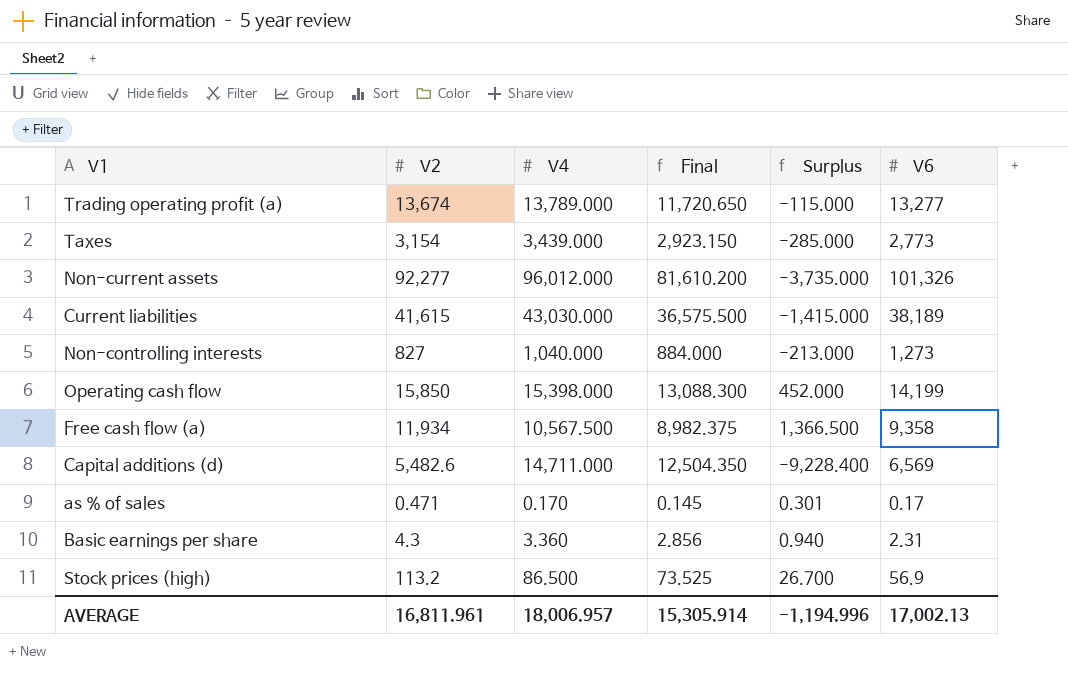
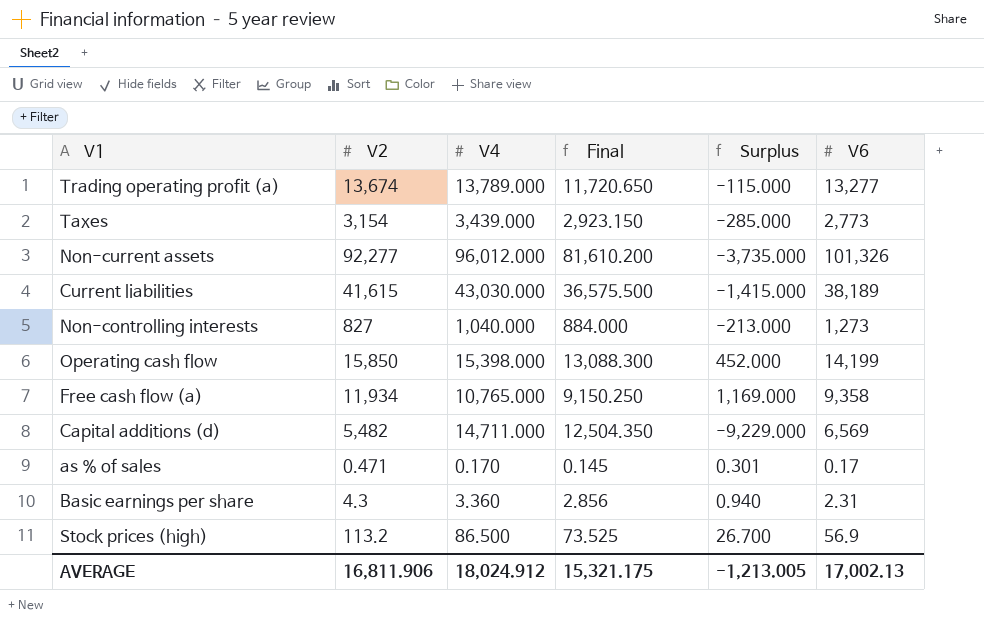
Free cash flow (a) | V4: 10,567.500 -> 10,765.000
Free cash flow (a) | Final: 8,982.375 -> 9,150.250
Free cash flow (a) | Surplus: 1,366.500 -> 1,169.000
Capital additions (d) | V2: 5,482.6 -> 5,482
Capital additions (d) | Surplus: -9,228.400 -> -9,229.000
AVERAGE | V2: 16,811.961 -> 16,811.906
AVERAGE | V4: 18,006.957 -> 18,024.912
AVERAGE | Final: 15,305.914 -> 15,321.175
AVERAGE | Surplus: -1,194.996 -> -1,213.005

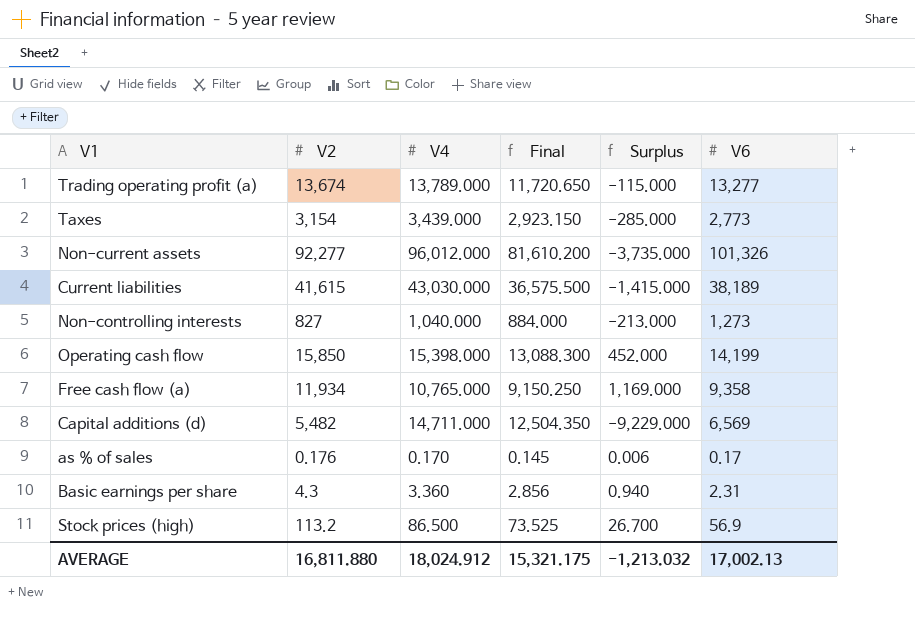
as % of sales | V2: 0.471 -> 0.176
as % of sales | Surplus: 0.301 -> 0.006
AVERAGE | V2: 16,811.906 -> 16,811.880
AVERAGE | Surplus: -1,213.005 -> -1,213.032

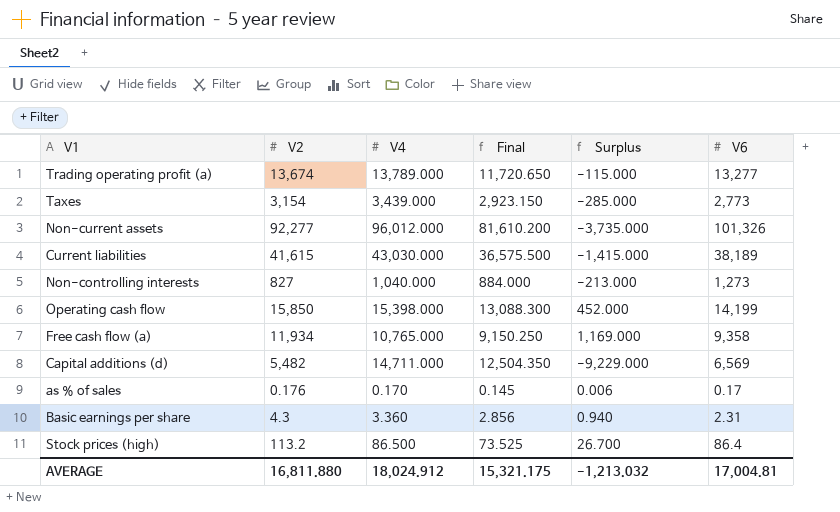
Stock prices (high) | V6: 56.9 -> 86.4
AVERAGE | V6: 17,002.13 -> 17,004.81

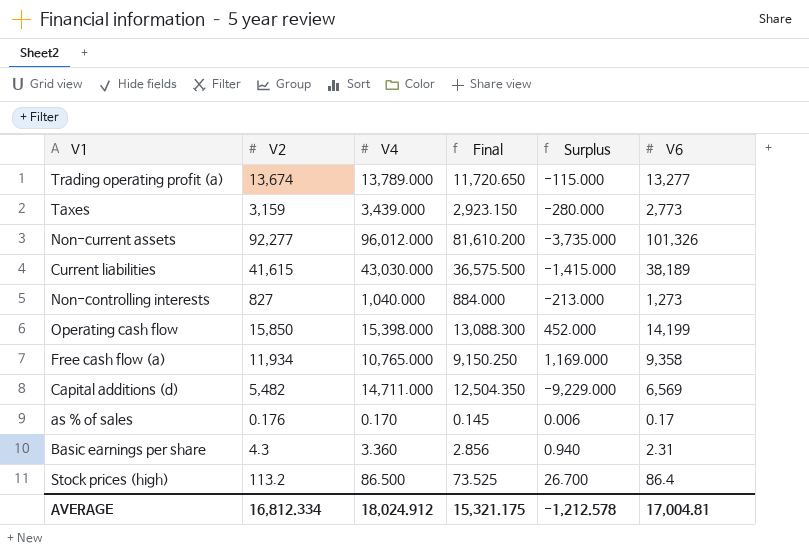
Taxes | V2: 3,154 -> 3,159
Taxes | Surplus: -285.000 -> -280.000
AVERAGE | V2: 16,811.880 -> 16,812.334
AVERAGE | Surplus: -1,213.032 -> -1,212.578

